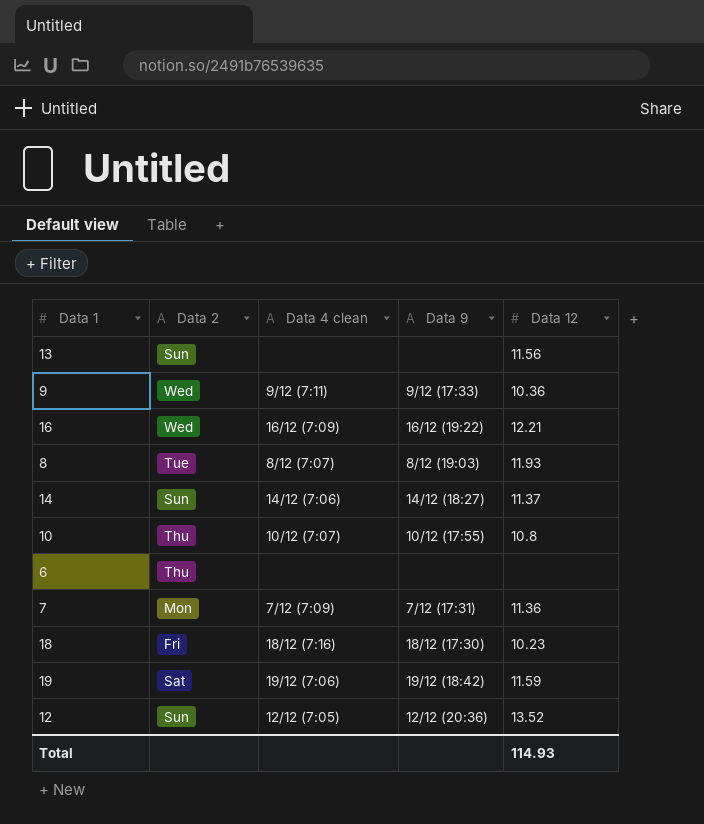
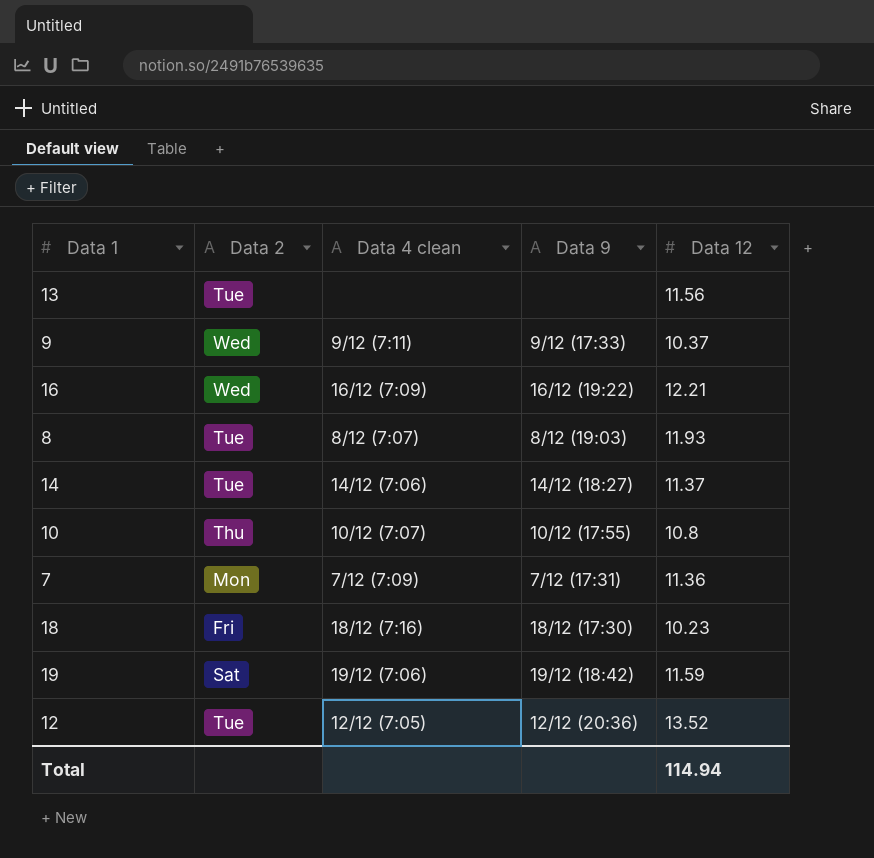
row 6: Thu | none | none | none -> none
13 | Data 2: Sun -> Tue
9 | Data 12: 10.36 -> 10.37
14 | Data 2: Sun -> Tue
12 | Data 2: Sun -> Tue
Total | Data 12: 114.93 -> 114.94

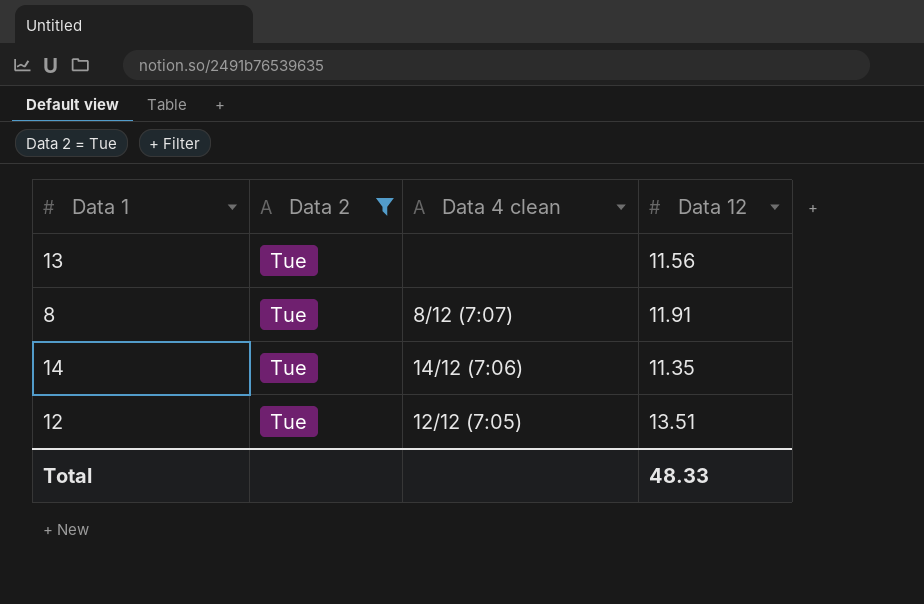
filter: none -> Data 2 = Tue
column Data 9 | position: 4 -> none
8 | Data 12: 11.93 -> 11.91
14 | Data 12: 11.37 -> 11.35
12 | Data 12: 13.52 -> 13.51
Total | Data 12: 114.94 -> 48.33

